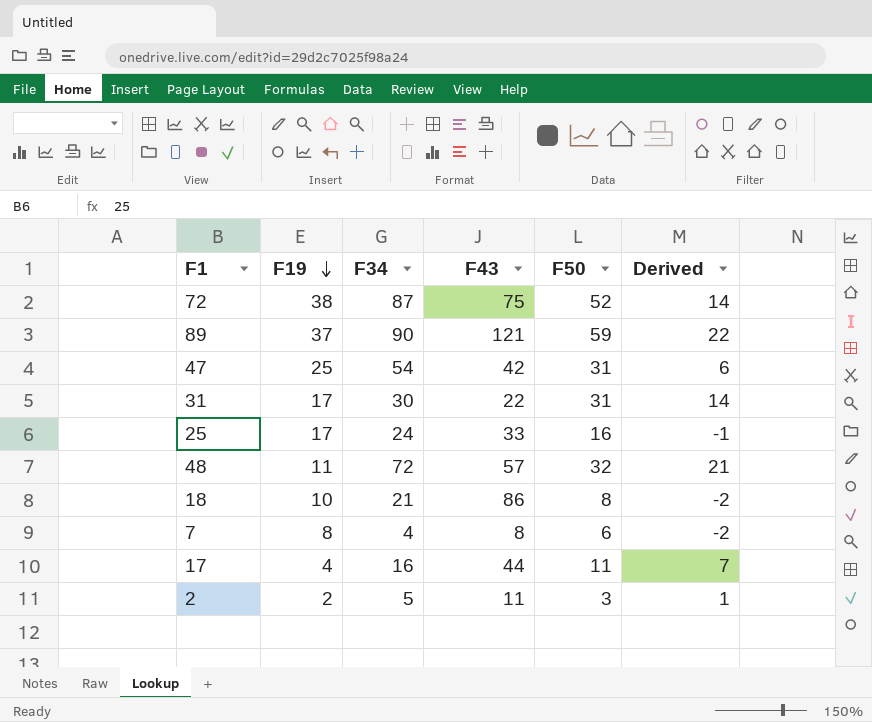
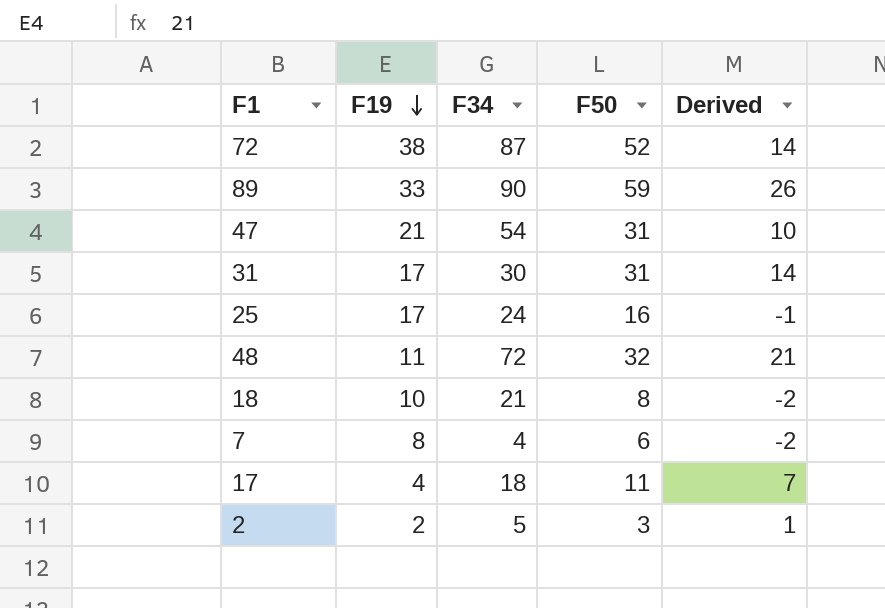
column F43 | position: 4 -> none
89 | F19: 37 -> 33
89 | Derived: 22 -> 26
47 | F19: 25 -> 21
47 | Derived: 6 -> 10
17 | F34: 16 -> 18

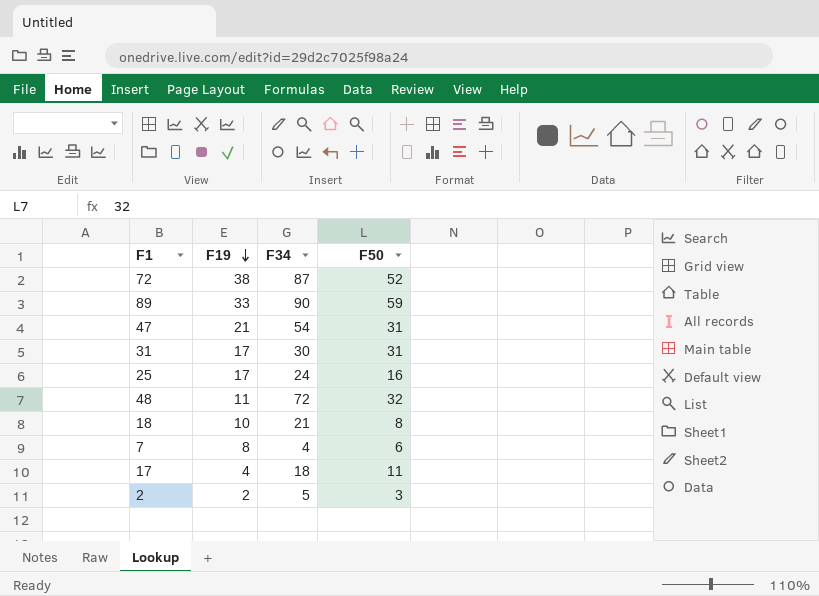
column Derived | formula: [F50] - [F19] -> none

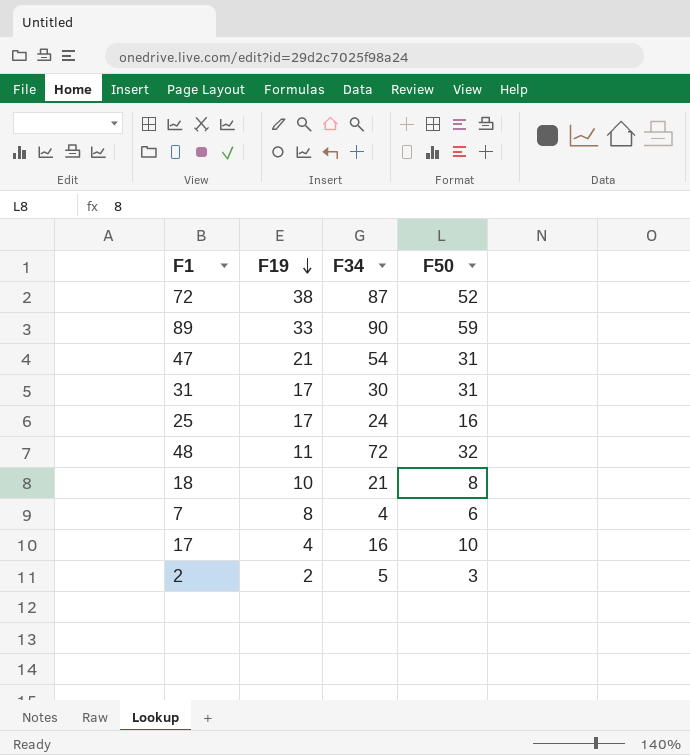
17 | F34: 18 -> 16
17 | F50: 11 -> 10

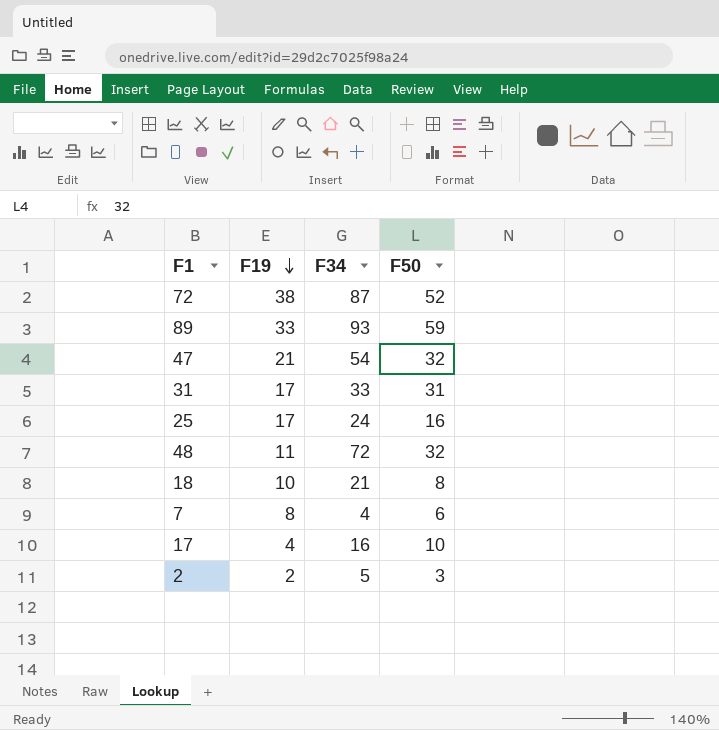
89 | F34: 90 -> 93
47 | F50: 31 -> 32
31 | F34: 30 -> 33

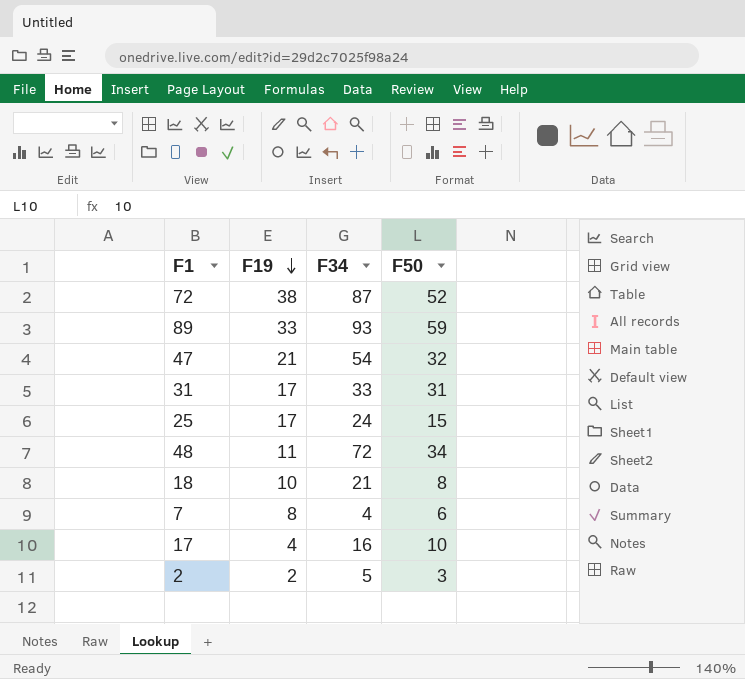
25 | F50: 16 -> 15
48 | F50: 32 -> 34

